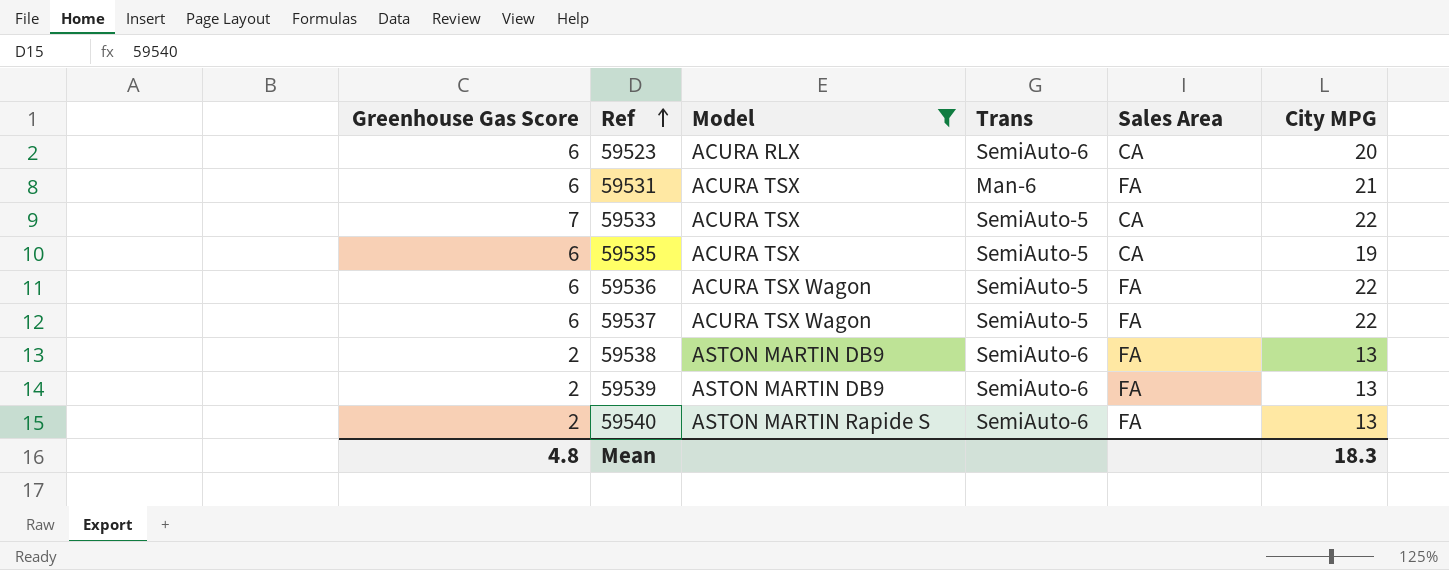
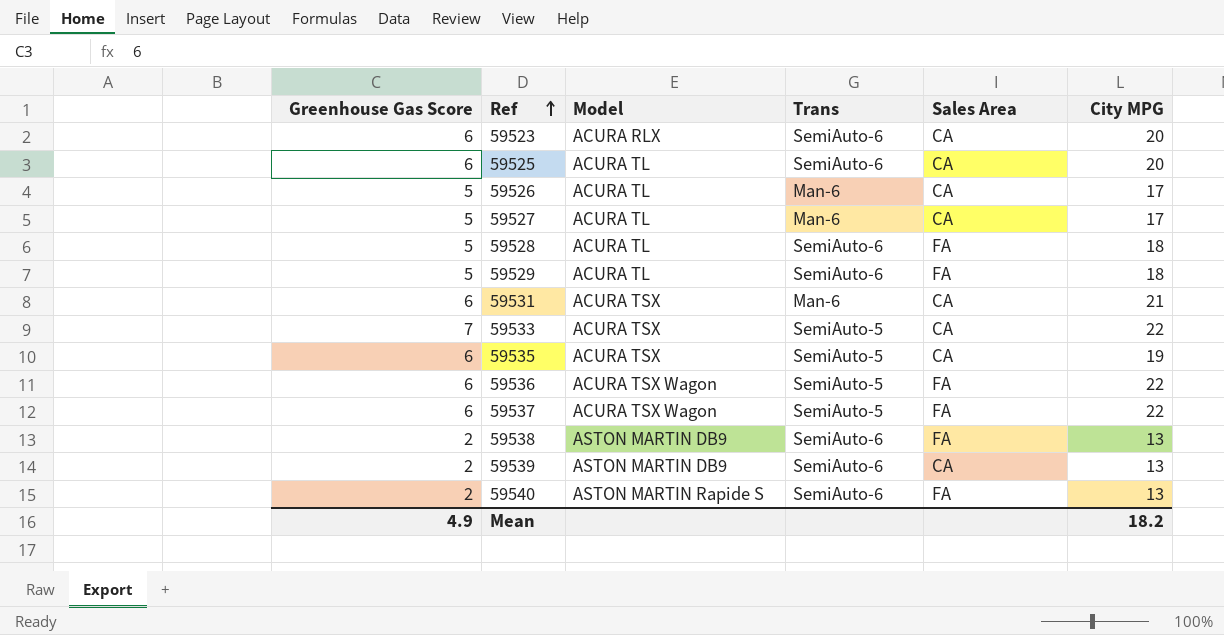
filter: Model != ACURA TL -> none
59531 | Sales Area: FA -> CA
59539 | Sales Area: FA -> CA
Mean | Greenhouse Gas Score: 4.8 -> 4.9
Mean | City MPG: 18.3 -> 18.2

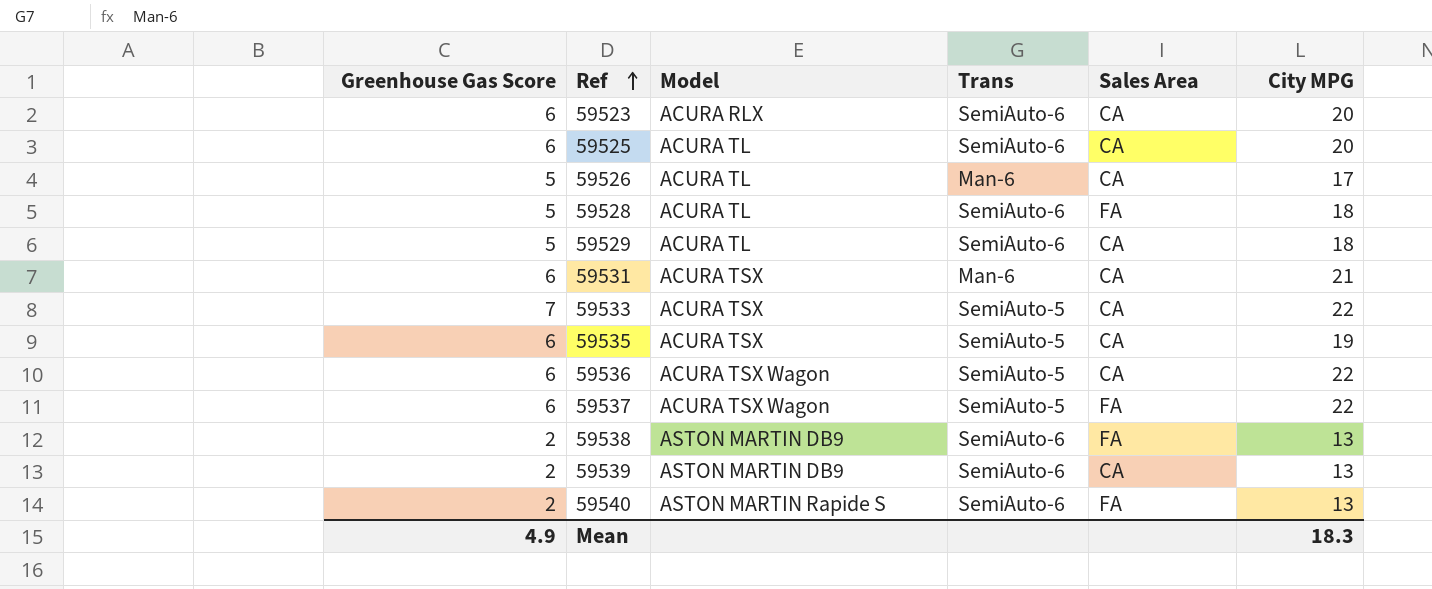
row 59527: 5 | ACURA TL | Man-6 | CA | 17 -> none
59529 | Sales Area: FA -> CA
59536 | Sales Area: FA -> CA
Mean | City MPG: 18.2 -> 18.3

